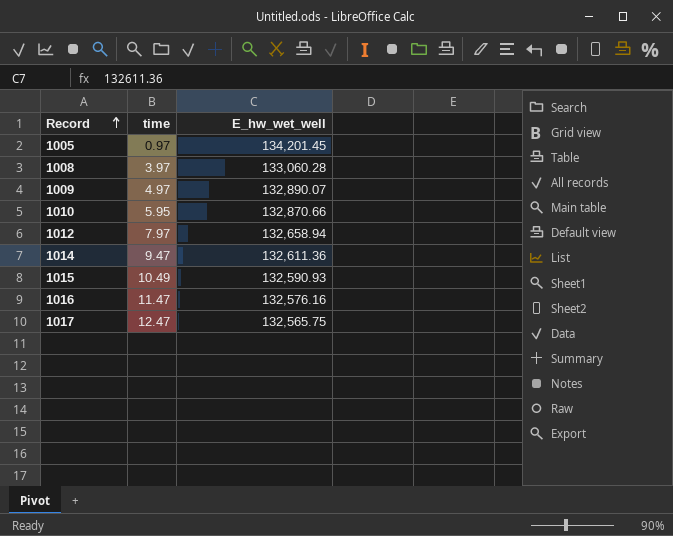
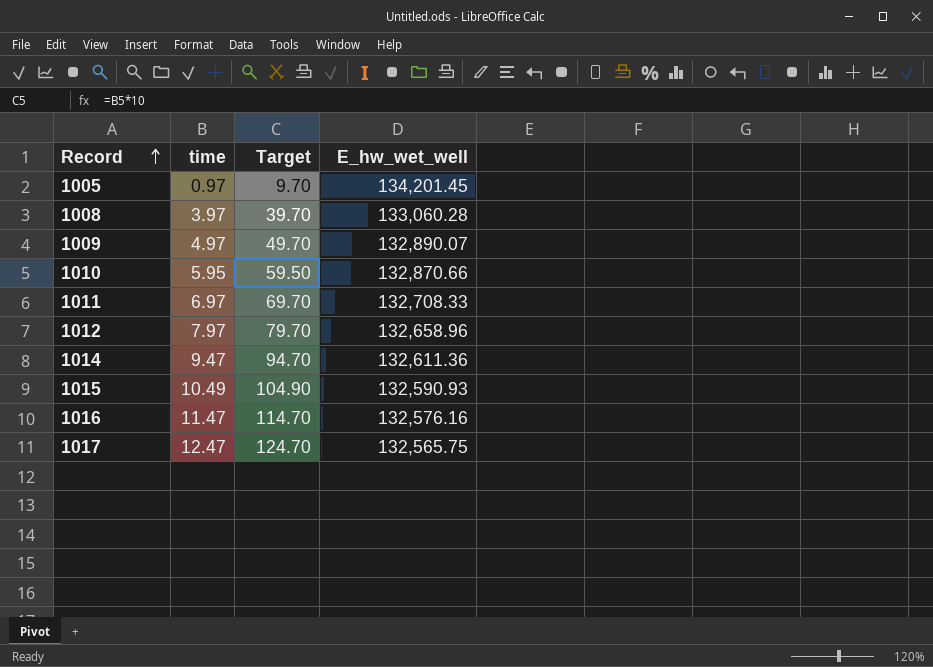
column Target | formula: none -> [time] * 10
row 1011: none -> 6.97 | 69.70 | 132,708.33
1012 | E_hw_wet_well: 132,658.94 -> 132,658.96

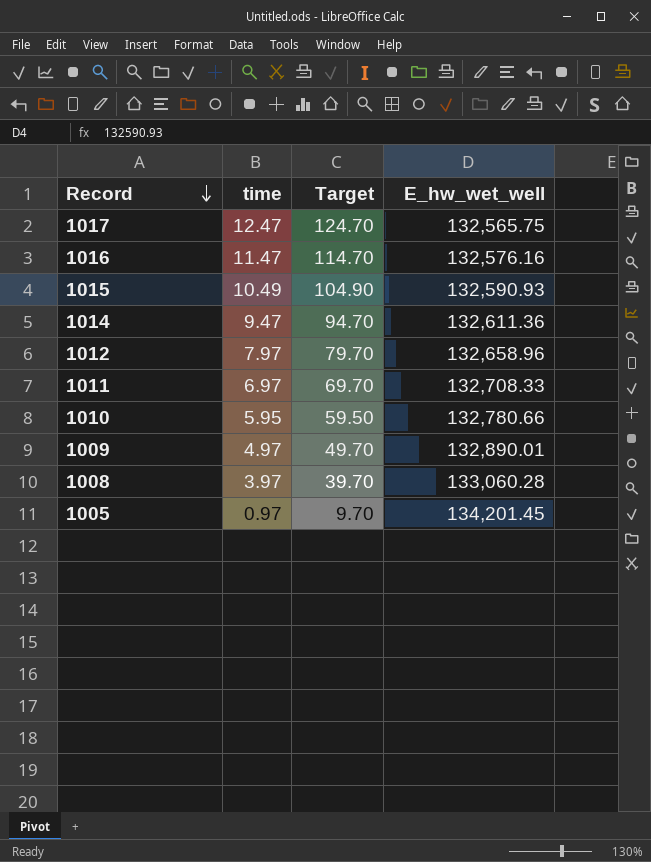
row order: Record ascending -> Record descending
1010 | E_hw_wet_well: 132,870.66 -> 132,780.66
1009 | E_hw_wet_well: 132,890.07 -> 132,890.01

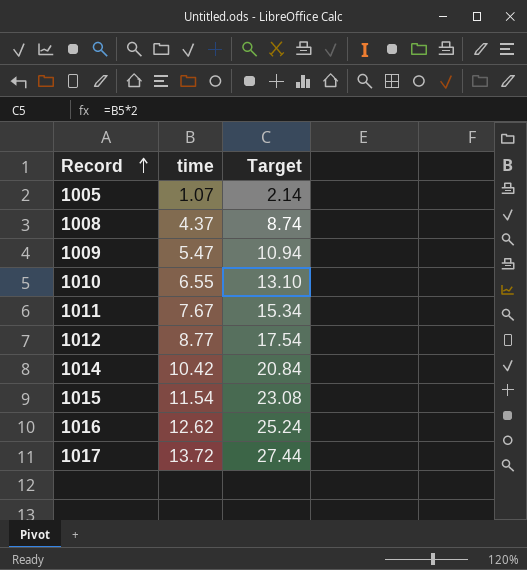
row order: Record descending -> Record ascending
column E_hw_wet_well | position: 4 -> none
column Target | formula: [time] * 10 -> [time] * 2
1005 | time: 0.97 -> 1.07
1008 | time: 3.97 -> 4.37
1009 | time: 4.97 -> 5.47
1010 | time: 5.95 -> 6.55
1011 | time: 6.97 -> 7.67
1012 | time: 7.97 -> 8.77
1014 | time: 9.47 -> 10.42
1015 | time: 10.49 -> 11.54
1016 | time: 11.47 -> 12.62
1017 | time: 12.47 -> 13.72

